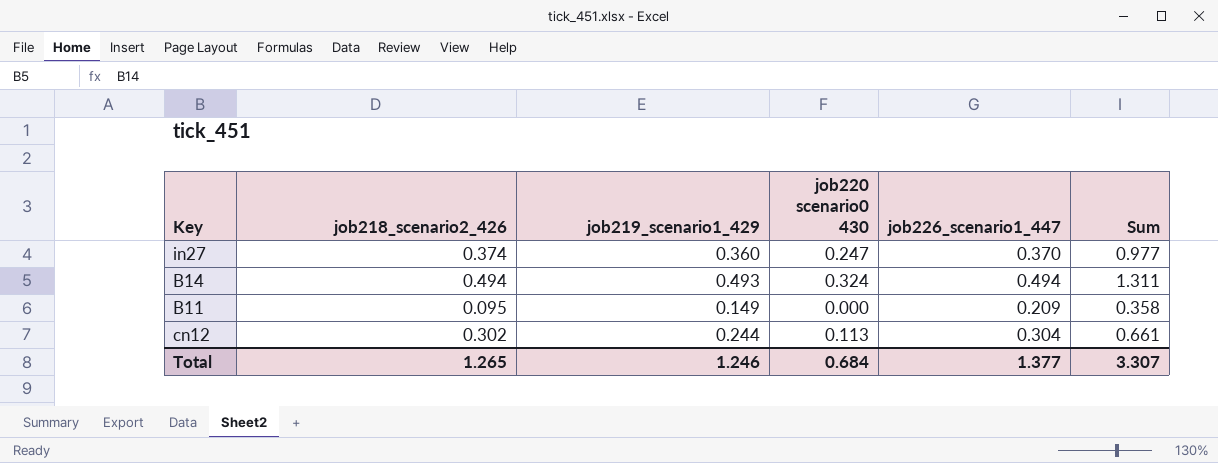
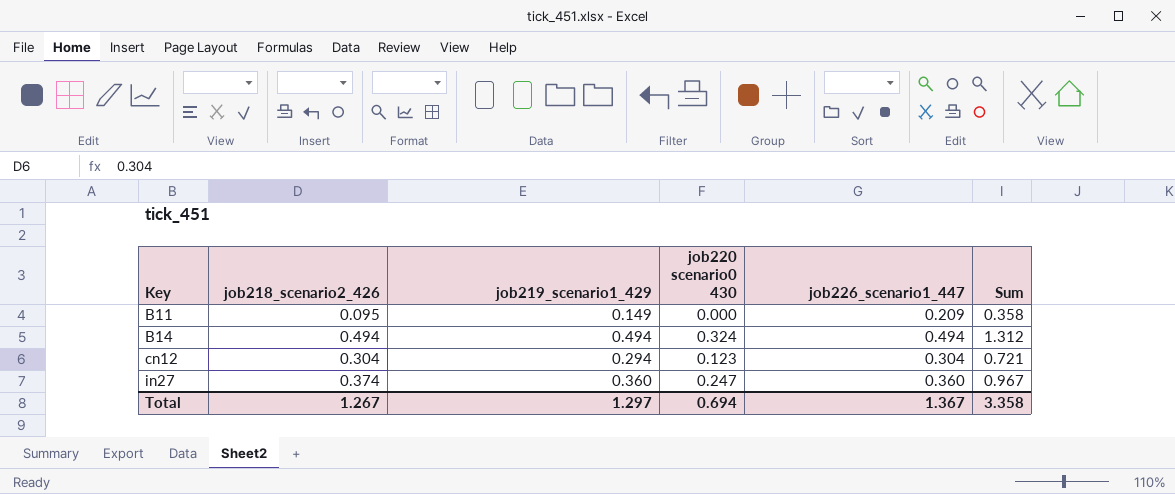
row order: none -> Key ascending
B14 | job219_scenario1_429: 0.493 -> 0.494
B14 | Sum: 1.311 -> 1.312
cn12 | job218_scenario2_426: 0.302 -> 0.304
cn12 | job219_scenario1_429: 0.244 -> 0.294
cn12 | job220 scenario0 430: 0.113 -> 0.123
cn12 | Sum: 0.661 -> 0.721
in27 | job226_scenario1_447: 0.370 -> 0.360
in27 | Sum: 0.977 -> 0.967
Total | job218_scenario2_426: 1.265 -> 1.267
Total | job219_scenario1_429: 1.246 -> 1.297
Total | job220 scenario0 430: 0.684 -> 0.694
Total | job226_scenario1_447: 1.377 -> 1.367
Total | Sum: 3.307 -> 3.358

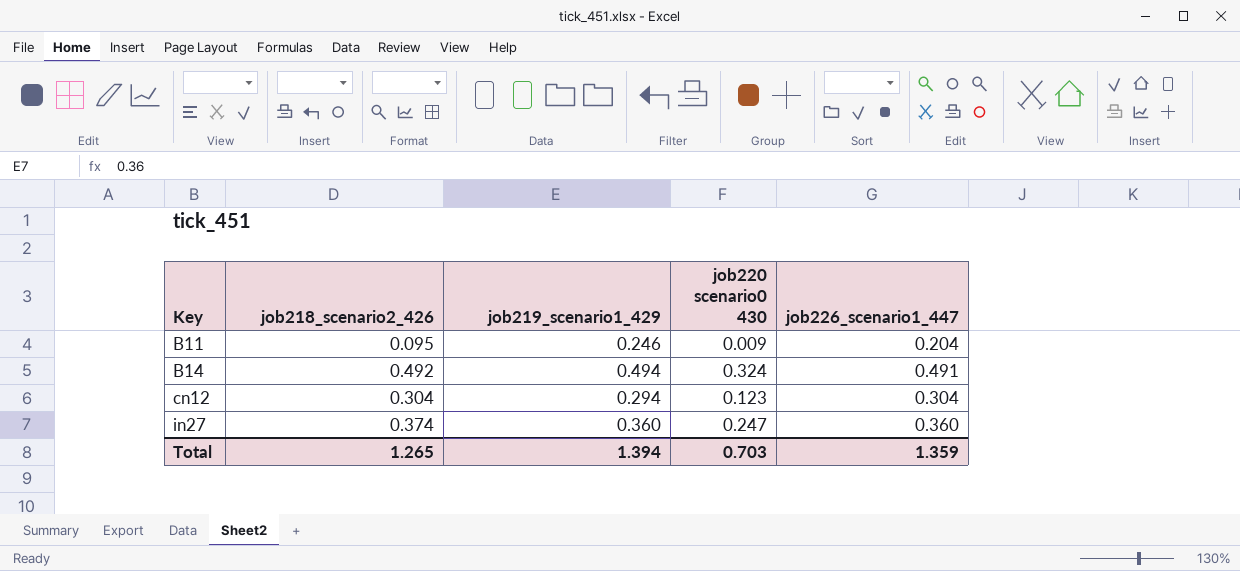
column Sum | formula: [job219_scenario1_429] + [job220 scenario0 430] + [job226_scenario1_447] -> none
B11 | job219_scenario1_429: 0.149 -> 0.246
B11 | job220 scenario0 430: 0.000 -> 0.009
B11 | job226_scenario1_447: 0.209 -> 0.204
B14 | job218_scenario2_426: 0.494 -> 0.492
B14 | job226_scenario1_447: 0.494 -> 0.491
Total | job218_scenario2_426: 1.267 -> 1.265
Total | job219_scenario1_429: 1.297 -> 1.394
Total | job220 scenario0 430: 0.694 -> 0.703
Total | job226_scenario1_447: 1.367 -> 1.359

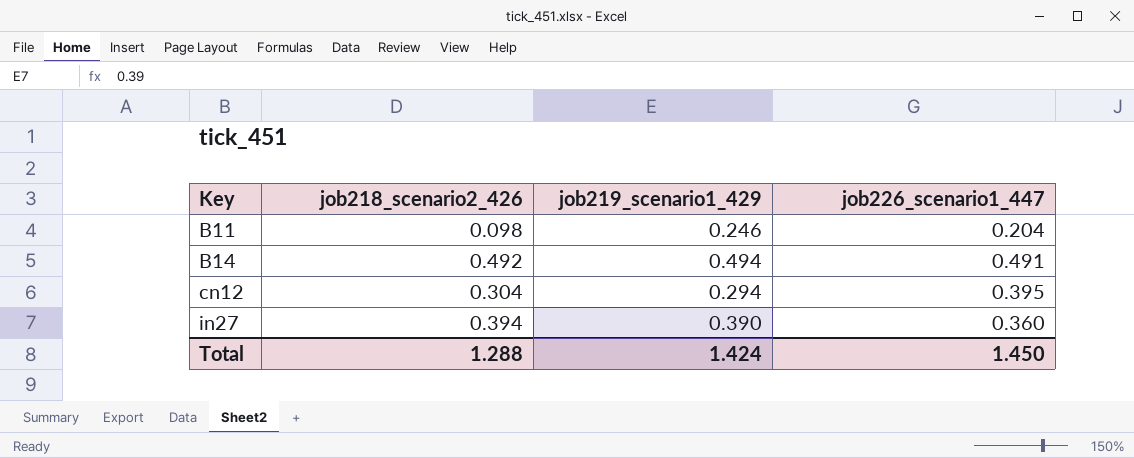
column job220 scenario0 430 | position: 4 -> none
B11 | job218_scenario2_426: 0.095 -> 0.098
cn12 | job226_scenario1_447: 0.304 -> 0.395
in27 | job218_scenario2_426: 0.374 -> 0.394
in27 | job219_scenario1_429: 0.360 -> 0.390
Total | job218_scenario2_426: 1.265 -> 1.288
Total | job219_scenario1_429: 1.394 -> 1.424
Total | job226_scenario1_447: 1.359 -> 1.450

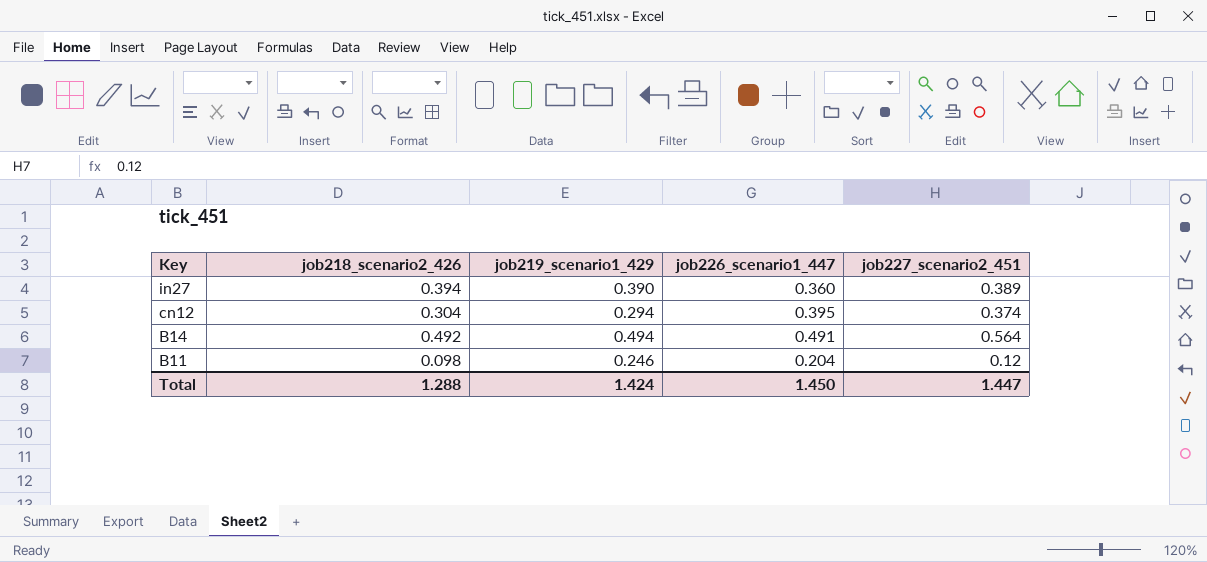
row order: Key ascending -> Key descending
column job227_scenario2_451 | position: none -> 5

